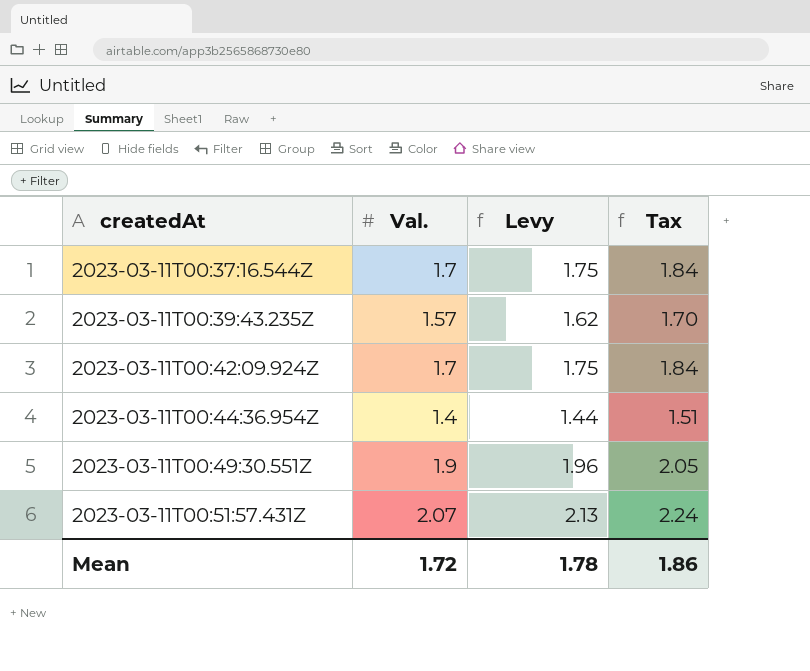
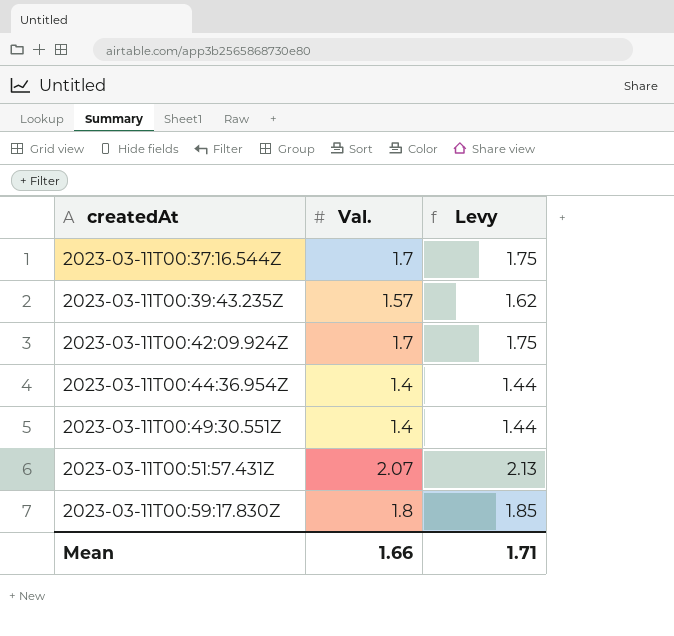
column Tax | formula: [Val.] * 1.08 -> none
2023-03-11T00:49:30.551Z | Val.: 1.9 -> 1.4
2023-03-11T00:49:30.551Z | Levy: 1.96 -> 1.44
row 2023-03-11T00:59:17.830Z: none -> 1.8 | 1.85
Mean | Val.: 1.72 -> 1.66
Mean | Levy: 1.78 -> 1.71

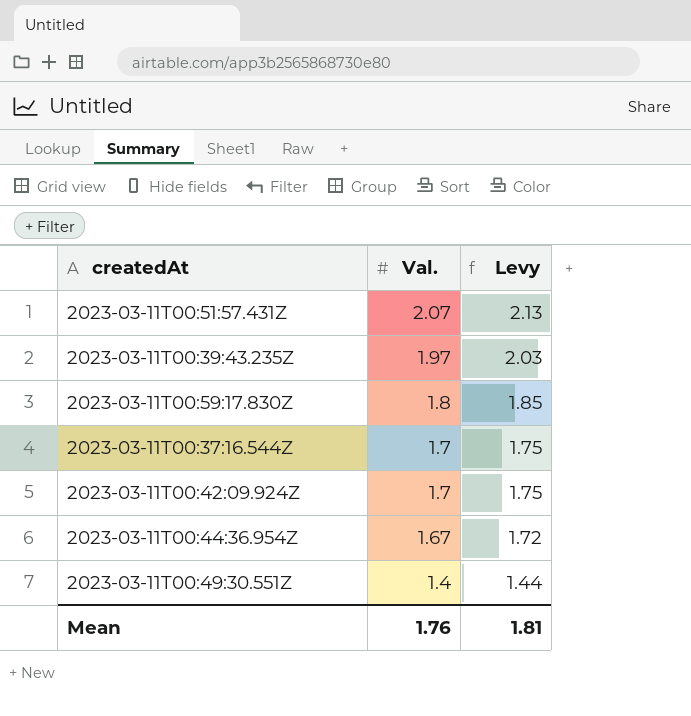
row order: createdAt ascending -> Val. descending
2023-03-11T00:39:43.235Z | Val.: 1.57 -> 1.97
2023-03-11T00:39:43.235Z | Levy: 1.62 -> 2.03
2023-03-11T00:44:36.954Z | Val.: 1.4 -> 1.67
2023-03-11T00:44:36.954Z | Levy: 1.44 -> 1.72
Mean | Val.: 1.66 -> 1.76
Mean | Levy: 1.71 -> 1.81

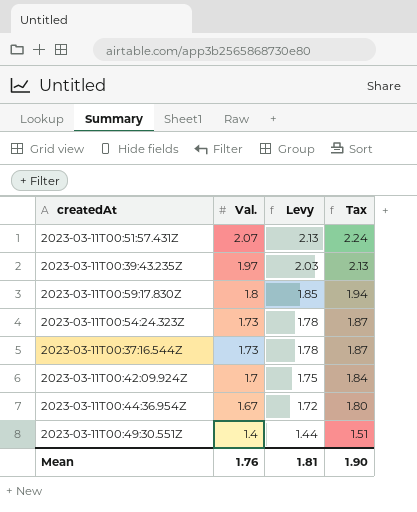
column Tax | formula: none -> [Val.] * 1.08
row 2023-03-11T00:54:24.323Z: none -> 1.73 | 1.78 | 1.87
2023-03-11T00:37:16.544Z | Val.: 1.7 -> 1.73
2023-03-11T00:37:16.544Z | Levy: 1.75 -> 1.78

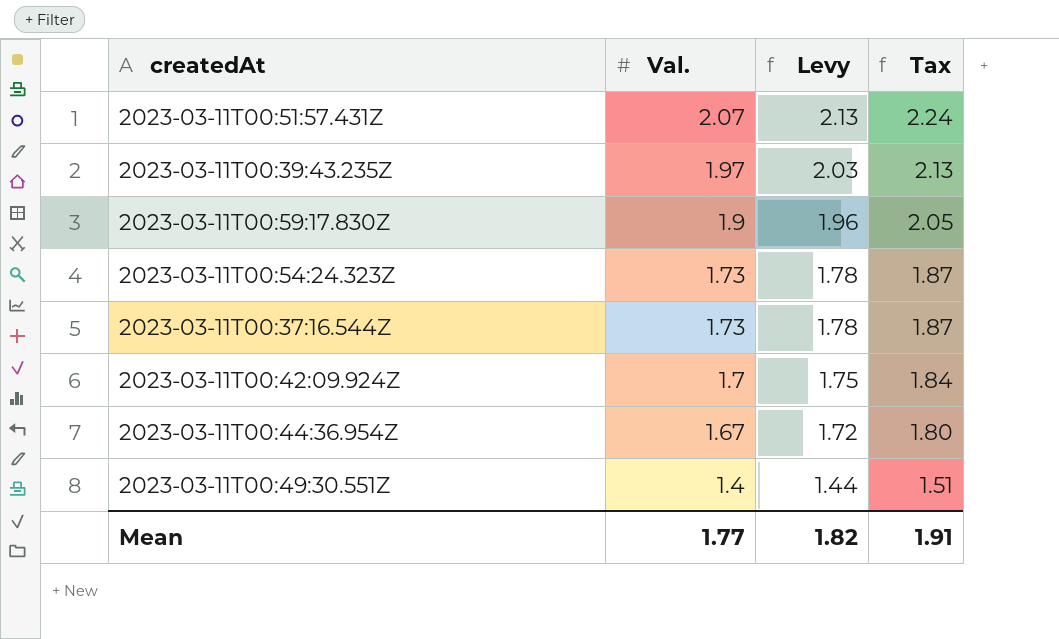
2023-03-11T00:59:17.830Z | Val.: 1.8 -> 1.9
2023-03-11T00:59:17.830Z | Levy: 1.85 -> 1.96
2023-03-11T00:59:17.830Z | Tax: 1.94 -> 2.05
Mean | Val.: 1.76 -> 1.77
Mean | Levy: 1.81 -> 1.82
Mean | Tax: 1.90 -> 1.91

